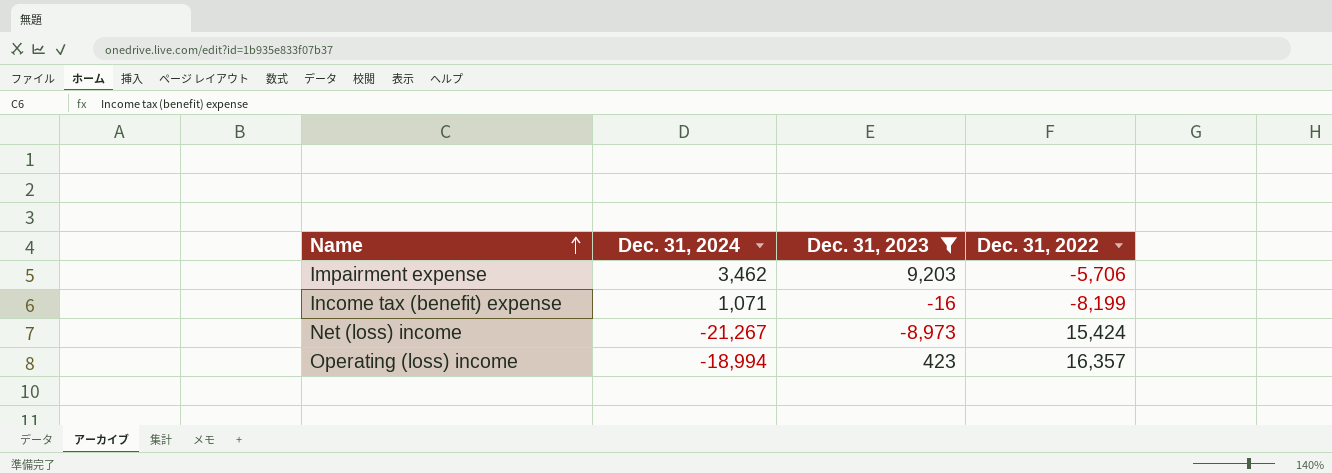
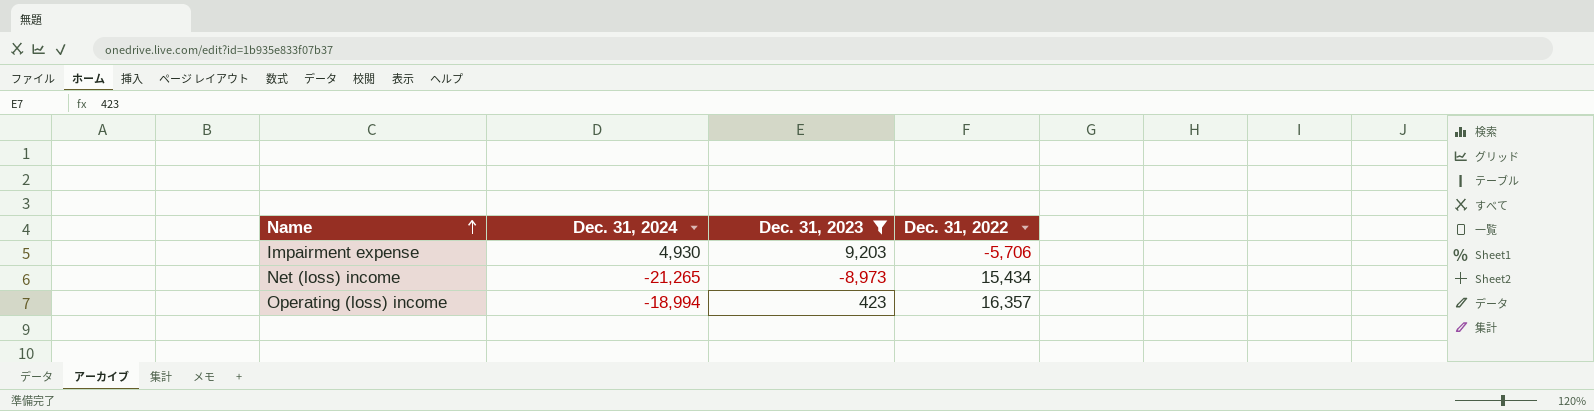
row Income tax (benefit) expense: 1,071 | -16 | -8,199 -> none
Impairment expense | Dec. 31, 2024: 3,462 -> 4,930
Net (loss) income | Dec. 31, 2024: -21,267 -> -21,265
Net (loss) income | Dec. 31, 2022: 15,424 -> 15,434

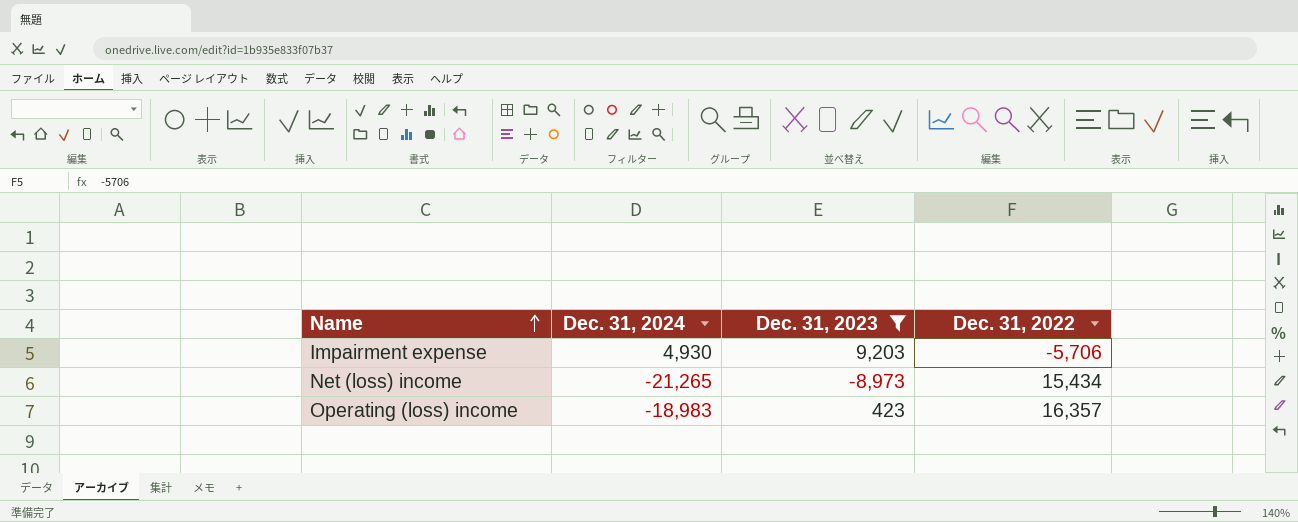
Operating (loss) income | Dec. 31, 2024: -18,994 -> -18,983

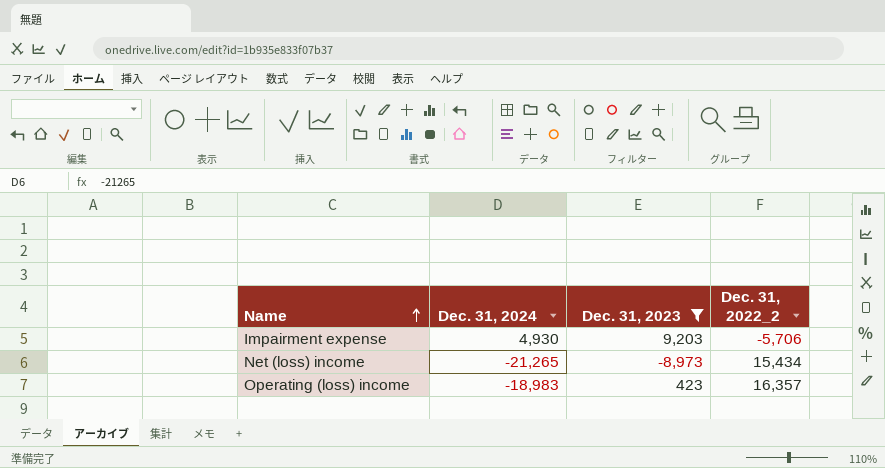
column name: Dec. 31, 2022 -> Dec. 31, 2022_2

